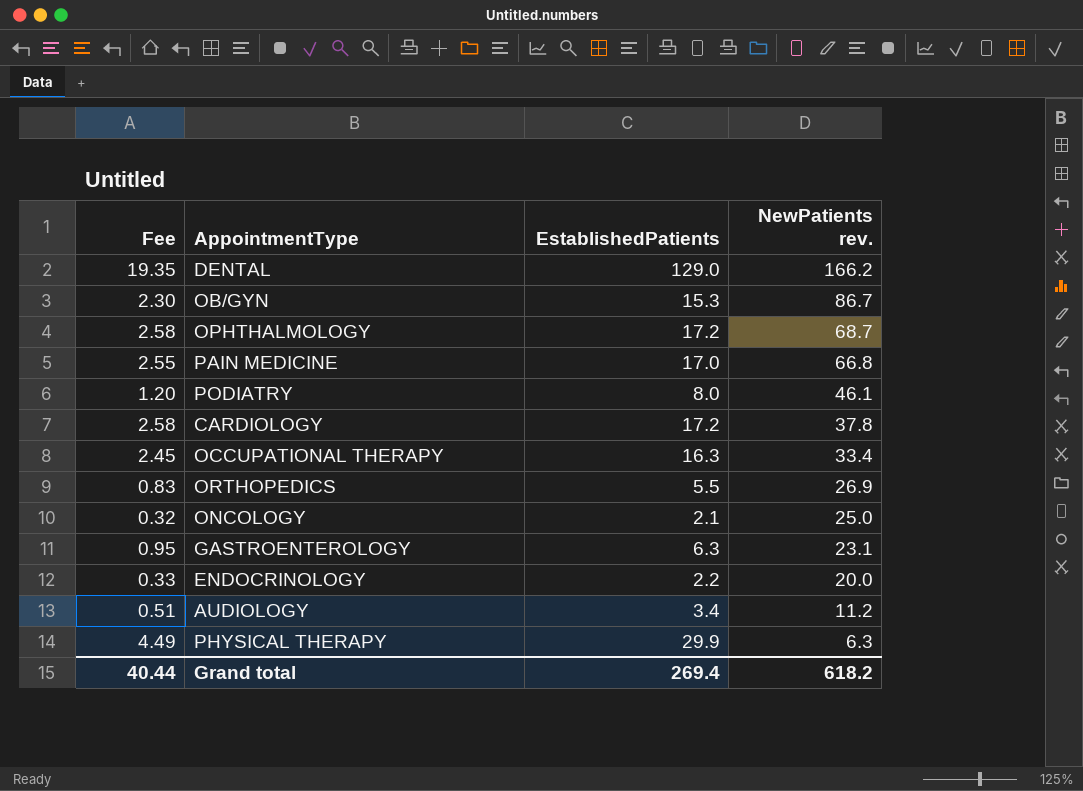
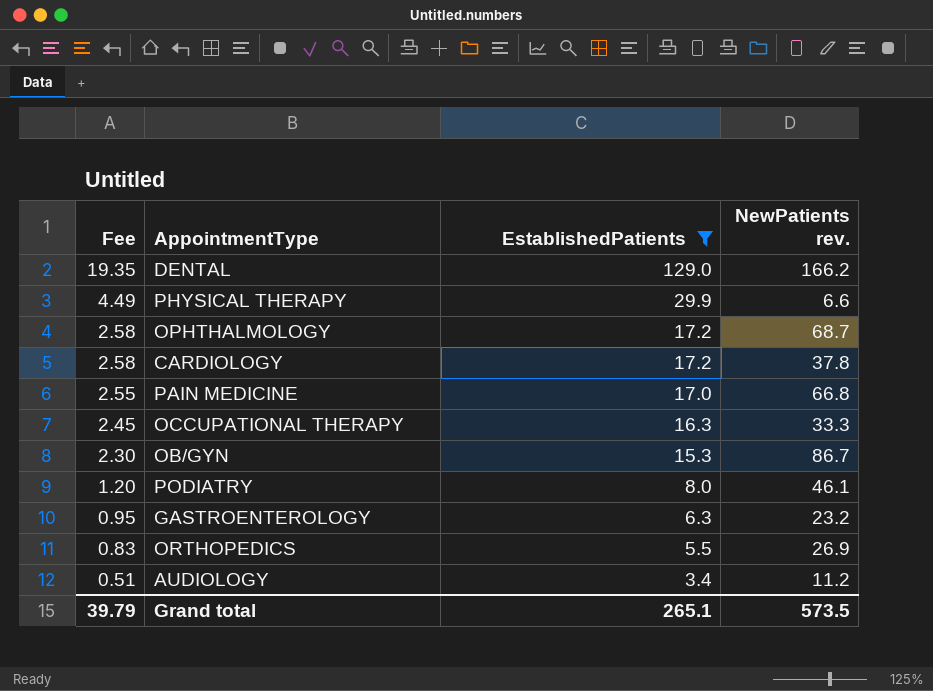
filter: none -> EstablishedPatients >= 3.4
row order: NewPatients rev. descending -> Fee descending
PHYSICAL THERAPY | NewPatients rev.: 6.3 -> 6.6
OCCUPATIONAL THERAPY | NewPatients rev.: 33.4 -> 33.3
GASTROENTEROLOGY | NewPatients rev.: 23.1 -> 23.2
Grand total | Fee: 40.44 -> 39.79
Grand total | EstablishedPatients: 269.4 -> 265.1
Grand total | NewPatients rev.: 618.2 -> 573.5

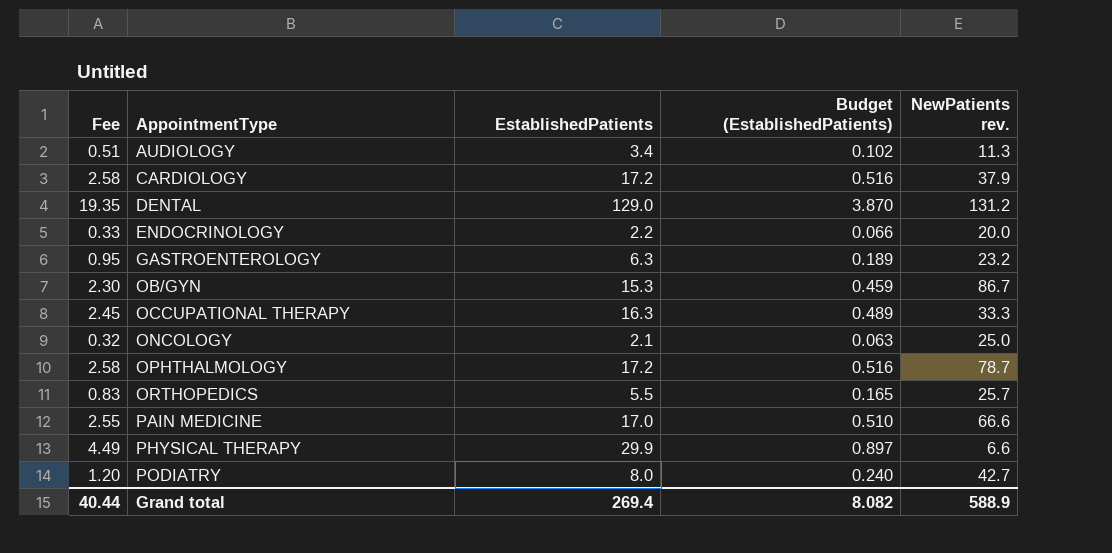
filter: EstablishedPatients >= 3.4 -> none
row order: Fee descending -> AppointmentType ascending
column Budget (EstablishedPatients) | formula: none -> [EstablishedPatients] * 0.03
AUDIOLOGY | NewPatients rev.: 11.2 -> 11.3
CARDIOLOGY | NewPatients rev.: 37.8 -> 37.9
DENTAL | NewPatients rev.: 166.2 -> 131.2
OPHTHALMOLOGY | NewPatients rev.: 68.7 -> 78.7
ORTHOPEDICS | NewPatients rev.: 26.9 -> 25.7
PAIN MEDICINE | NewPatients rev.: 66.8 -> 66.6
PODIATRY | NewPatients rev.: 46.1 -> 42.7
Grand total | Fee: 39.79 -> 40.44
Grand total | EstablishedPatients: 265.1 -> 269.4
Grand total | NewPatients rev.: 573.5 -> 588.9

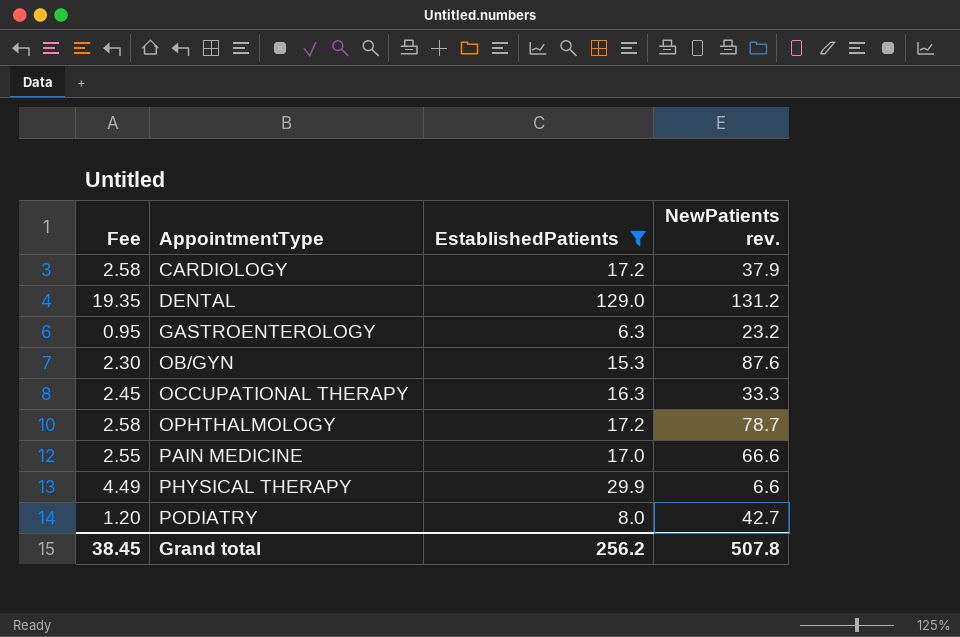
filter: none -> EstablishedPatients >= 6.3
column Budget (EstablishedPatients) | formula: [EstablishedPatients] * 0.03 -> none
OB/GYN | NewPatients rev.: 86.7 -> 87.6
Grand total | Fee: 40.44 -> 38.45
Grand total | EstablishedPatients: 269.4 -> 256.2
Grand total | NewPatients rev.: 588.9 -> 507.8

